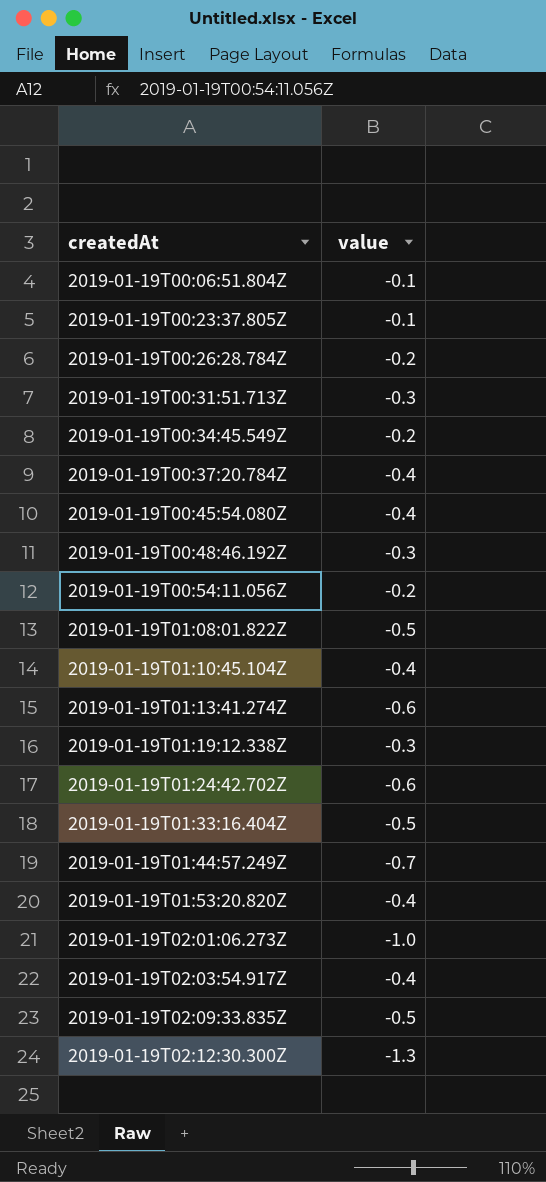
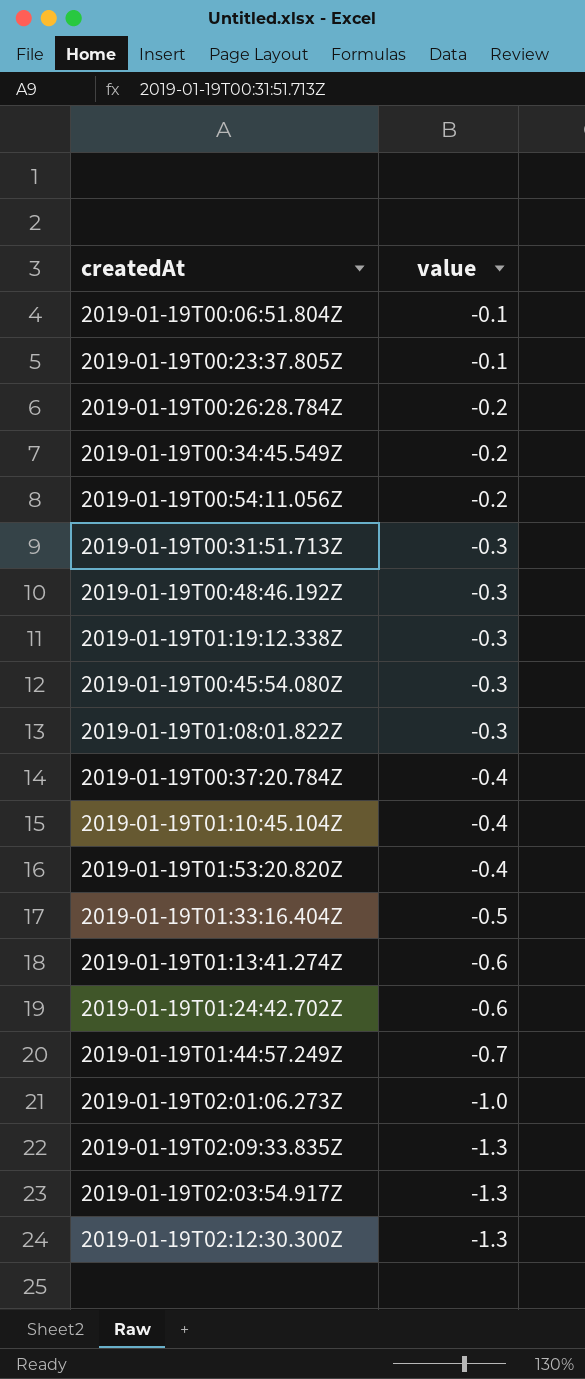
row order: createdAt ascending -> value descending
2019-01-19T00:45:54.080Z | value: -0.4 -> -0.3
2019-01-19T01:08:01.822Z | value: -0.5 -> -0.3
2019-01-19T02:09:33.835Z | value: -0.5 -> -1.3
2019-01-19T02:03:54.917Z | value: -0.4 -> -1.3

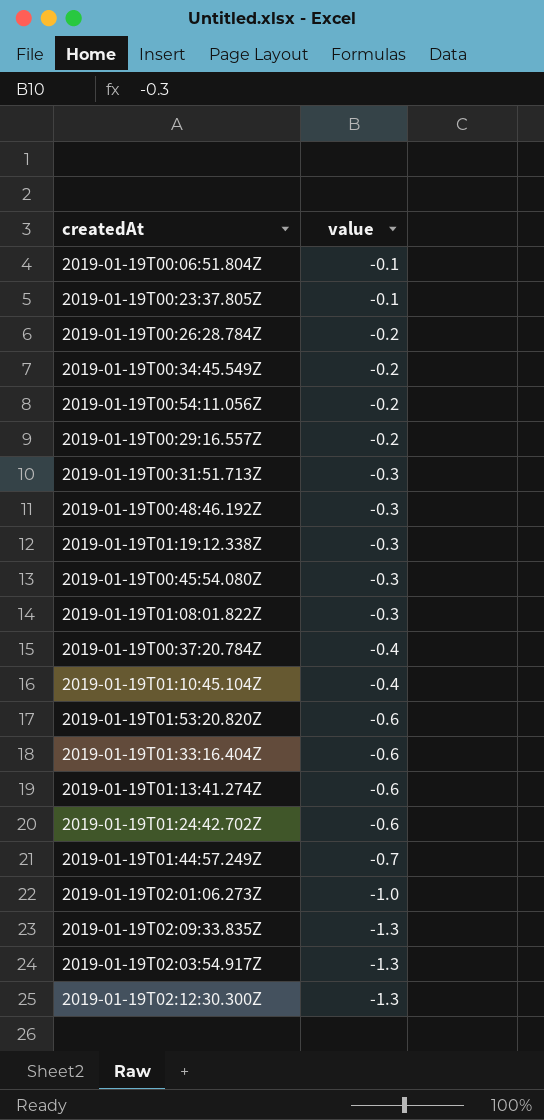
row 2019-01-19T00:29:16.557Z: none -> -0.2
2019-01-19T01:53:20.820Z | value: -0.4 -> -0.6
2019-01-19T01:33:16.404Z | value: -0.5 -> -0.6

